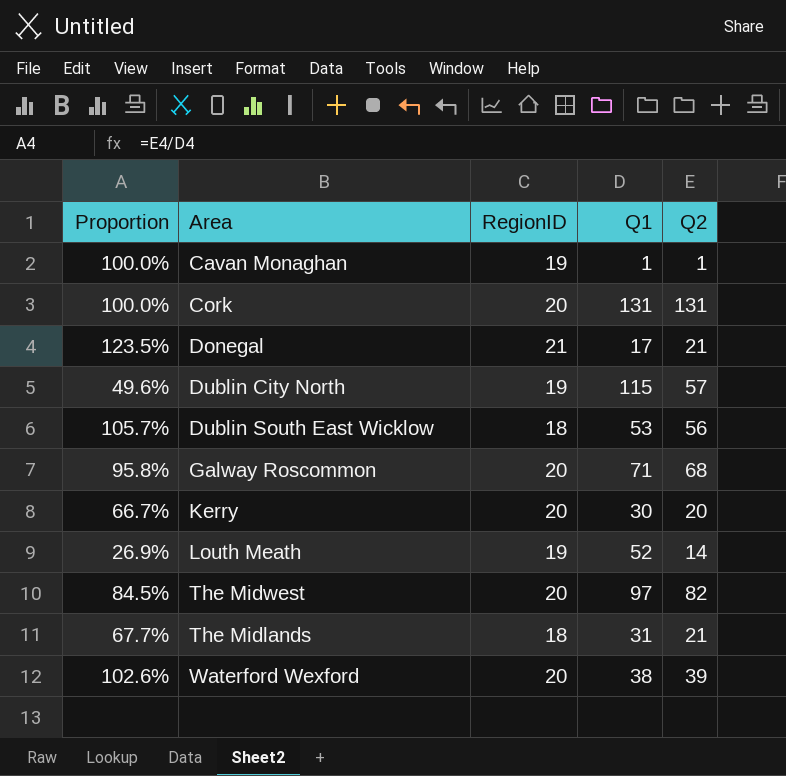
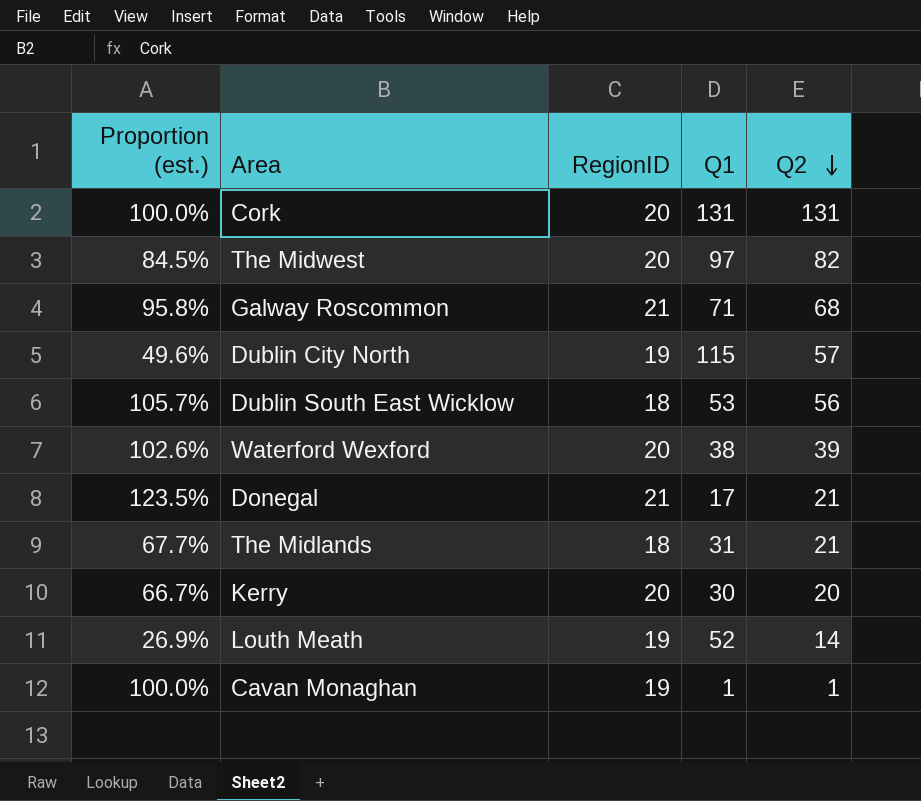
row order: none -> Q2 descending
column name: Proportion -> Proportion (est.)
Galway Roscommon | RegionID: 20 -> 21

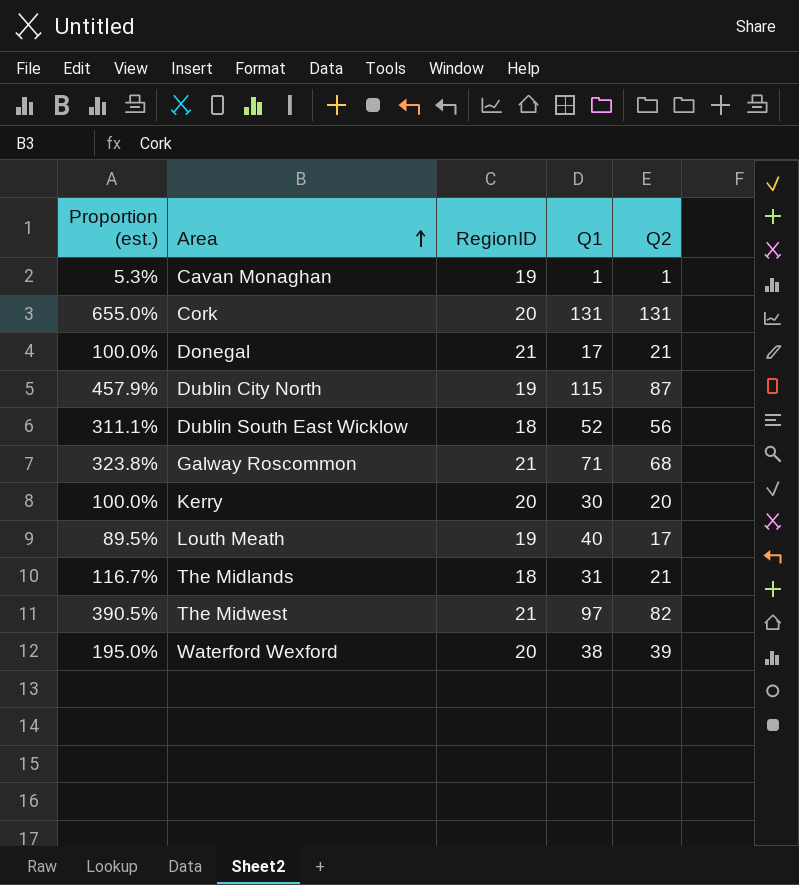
row order: Q2 descending -> Area ascending
column Proportion (est.) | formula: [Q2] / [Q1] -> [Q2] / [RegionID]
Dublin City North | Q2: 57 -> 87
Dublin South East Wicklow | Q1: 53 -> 52
Louth Meath | Q1: 52 -> 40
Louth Meath | Q2: 14 -> 17
The Midwest | RegionID: 20 -> 21

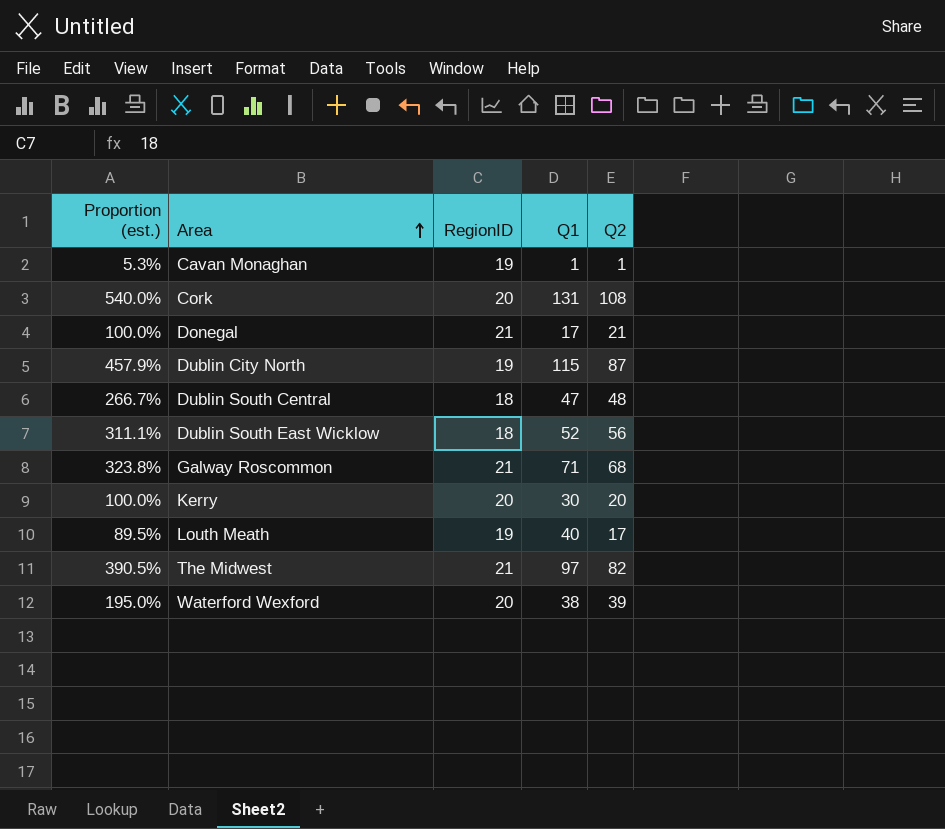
row The Midlands: 116.7% | 18 | 31 | 21 -> none
Cork | Proportion (est.): 655.0% -> 540.0%
Cork | Q2: 131 -> 108
row Dublin South Central: none -> 266.7% | 18 | 47 | 48

